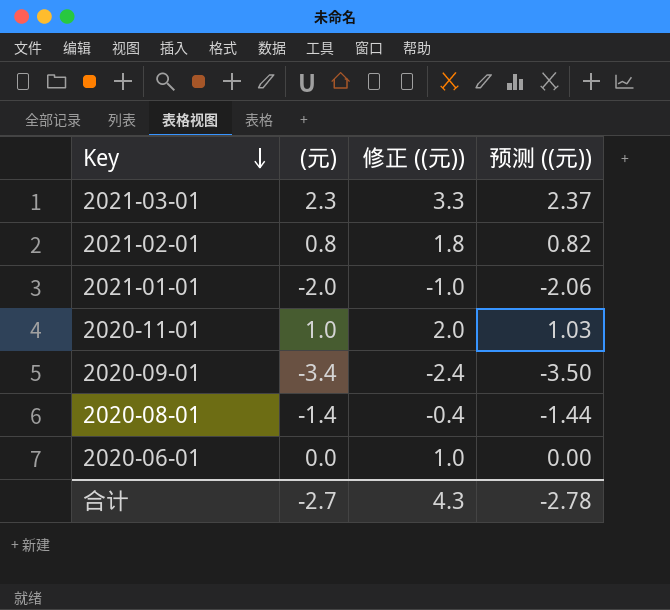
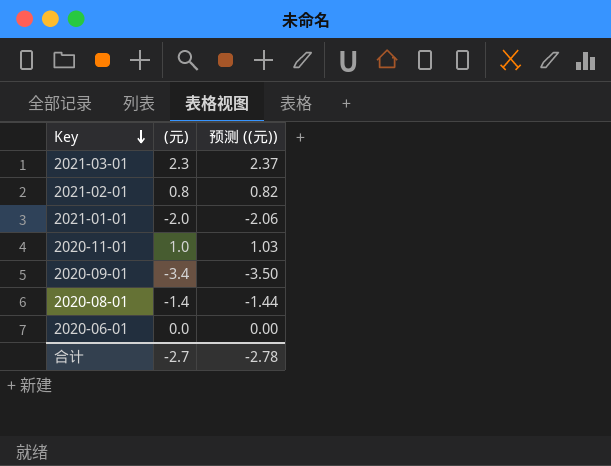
column 修正 ((元)) | formula: [(元)] + 1 -> none

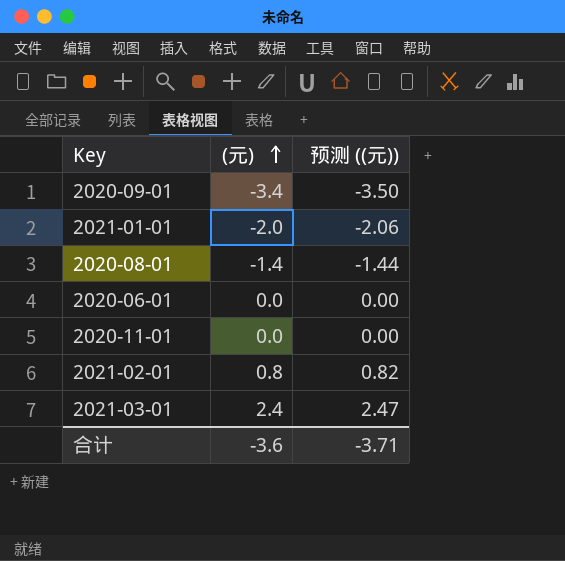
row order: Key descending -> (元) ascending
2020-11-01 | (元): 1.0 -> 0.0
2020-11-01 | 预测 ((元)): 1.03 -> 0.00
2021-03-01 | (元): 2.3 -> 2.4
2021-03-01 | 预测 ((元)): 2.37 -> 2.47
合计 | (元): -2.7 -> -3.6
合计 | 预测 ((元)): -2.78 -> -3.71

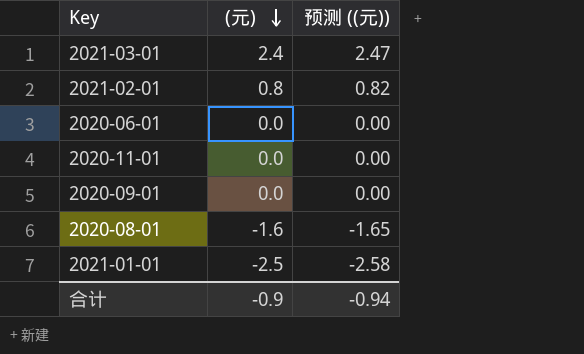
row order: (元) ascending -> (元) descending
2020-09-01 | (元): -3.4 -> 0.0
2020-09-01 | 预测 ((元)): -3.50 -> 0.00
2020-08-01 | (元): -1.4 -> -1.6
2020-08-01 | 预测 ((元)): -1.44 -> -1.65
2021-01-01 | (元): -2.0 -> -2.5
2021-01-01 | 预测 ((元)): -2.06 -> -2.58
合计 | (元): -3.6 -> -0.9
合计 | 预测 ((元)): -3.71 -> -0.94

